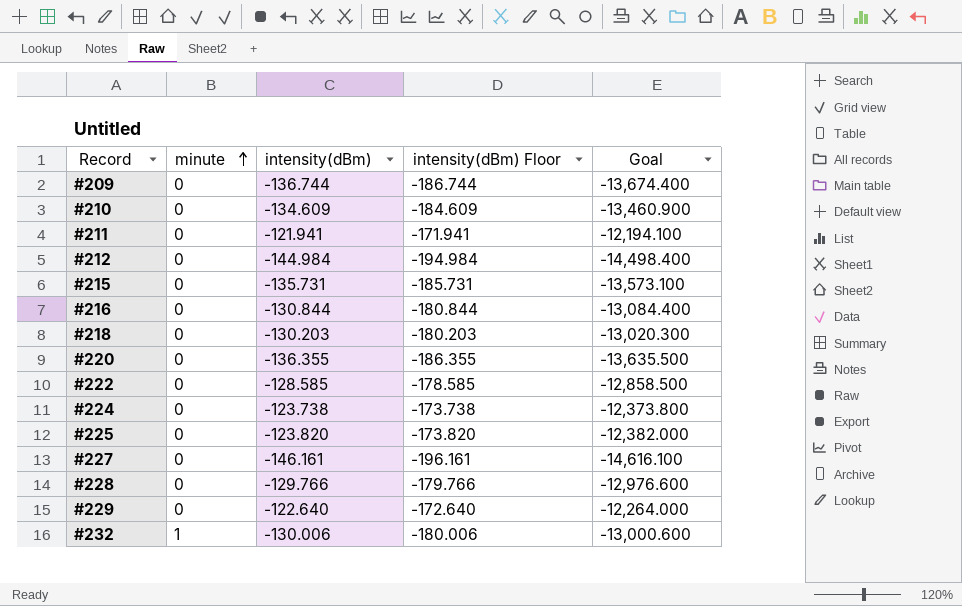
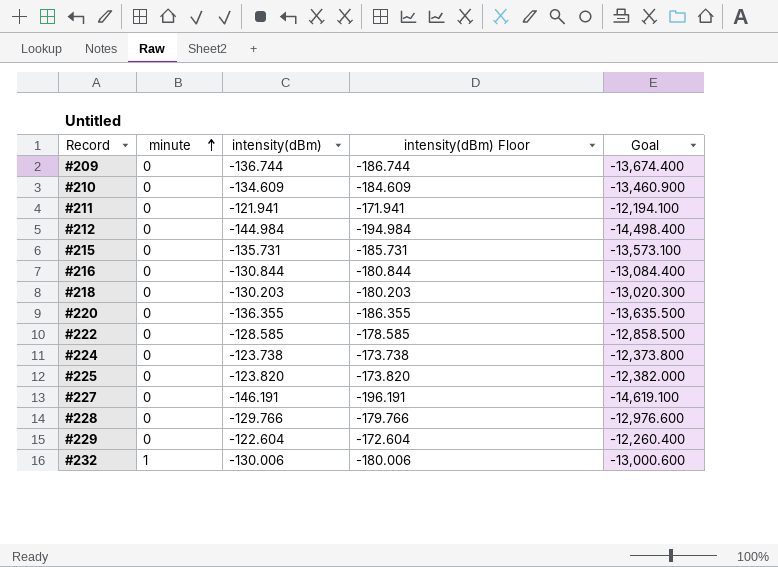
#227 | intensity(dBm): -146.161 -> -146.191
#227 | intensity(dBm) Floor: -196.161 -> -196.191
#227 | Goal: -14,616.100 -> -14,619.100
#229 | intensity(dBm): -122.640 -> -122.604
#229 | intensity(dBm) Floor: -172.640 -> -172.604
#229 | Goal: -12,264.000 -> -12,260.400

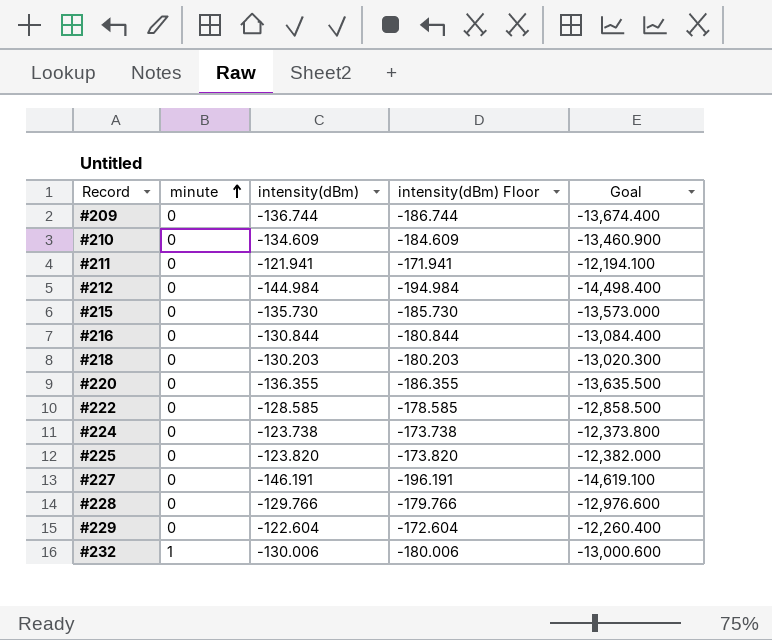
#215 | intensity(dBm): -135.731 -> -135.730
#215 | intensity(dBm) Floor: -185.731 -> -185.730
#215 | Goal: -13,573.100 -> -13,573.000

